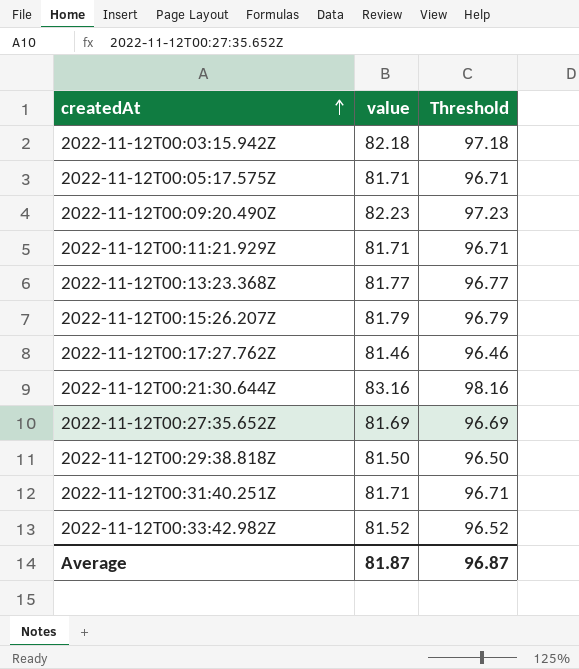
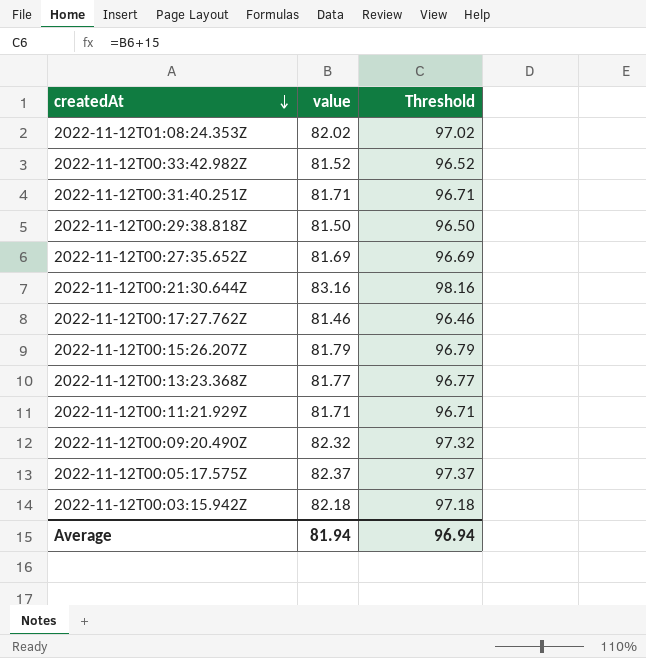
row order: createdAt ascending -> createdAt descending
row 2022-11-12T01:08:24.353Z: none -> 82.02 | 97.02
2022-11-12T00:09:20.490Z | value: 82.23 -> 82.32
2022-11-12T00:09:20.490Z | Threshold: 97.23 -> 97.32
2022-11-12T00:05:17.575Z | value: 81.71 -> 82.37
2022-11-12T00:05:17.575Z | Threshold: 96.71 -> 97.37
Average | value: 81.87 -> 81.94
Average | Threshold: 96.87 -> 96.94

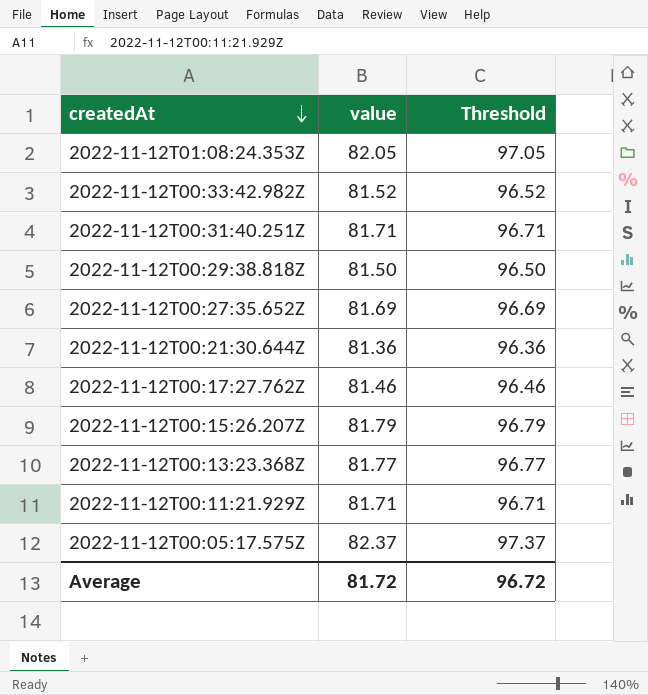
row 2022-11-12T00:09:20.490Z: 82.32 | 97.32 -> none
row 2022-11-12T00:03:15.942Z: 82.18 | 97.18 -> none
2022-11-12T01:08:24.353Z | value: 82.02 -> 82.05
2022-11-12T01:08:24.353Z | Threshold: 97.02 -> 97.05
2022-11-12T00:21:30.644Z | value: 83.16 -> 81.36
2022-11-12T00:21:30.644Z | Threshold: 98.16 -> 96.36
Average | value: 81.94 -> 81.72
Average | Threshold: 96.94 -> 96.72

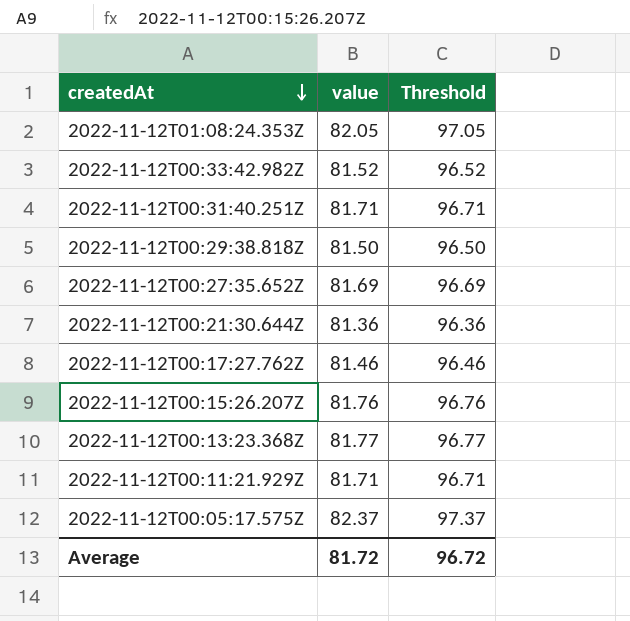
2022-11-12T00:15:26.207Z | value: 81.79 -> 81.76
2022-11-12T00:15:26.207Z | Threshold: 96.79 -> 96.76

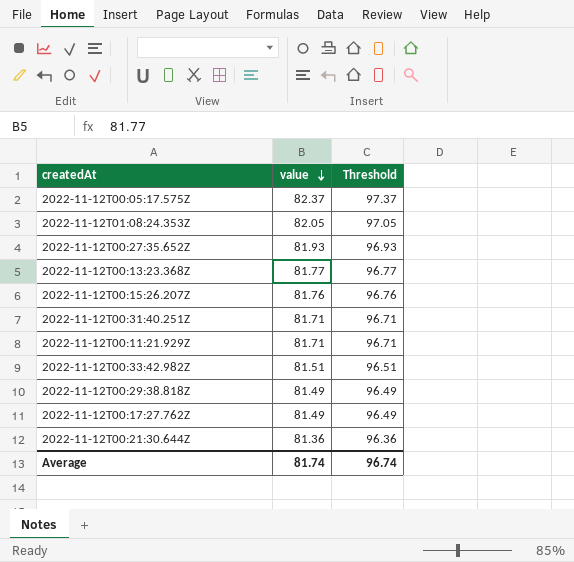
row order: createdAt descending -> value descending
2022-11-12T00:27:35.652Z | value: 81.69 -> 81.93
2022-11-12T00:27:35.652Z | Threshold: 96.69 -> 96.93
2022-11-12T00:33:42.982Z | value: 81.52 -> 81.51
2022-11-12T00:33:42.982Z | Threshold: 96.52 -> 96.51
2022-11-12T00:29:38.818Z | value: 81.50 -> 81.49
2022-11-12T00:29:38.818Z | Threshold: 96.50 -> 96.49
2022-11-12T00:17:27.762Z | value: 81.46 -> 81.49
2022-11-12T00:17:27.762Z | Threshold: 96.46 -> 96.49
Average | value: 81.72 -> 81.74
Average | Threshold: 96.72 -> 96.74

